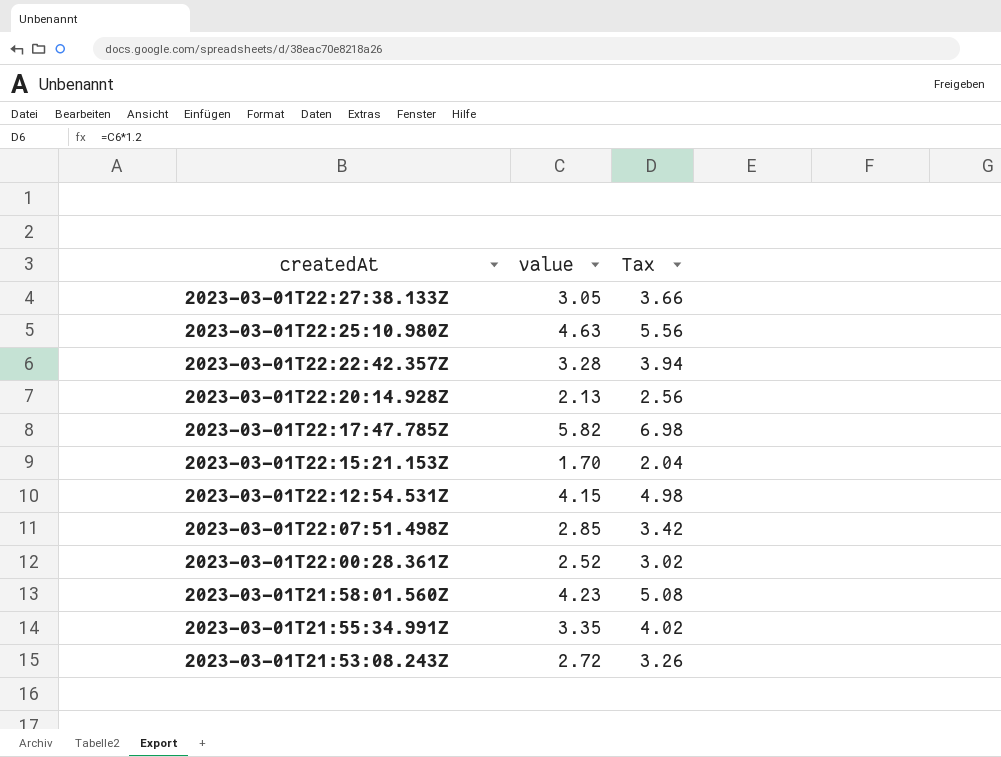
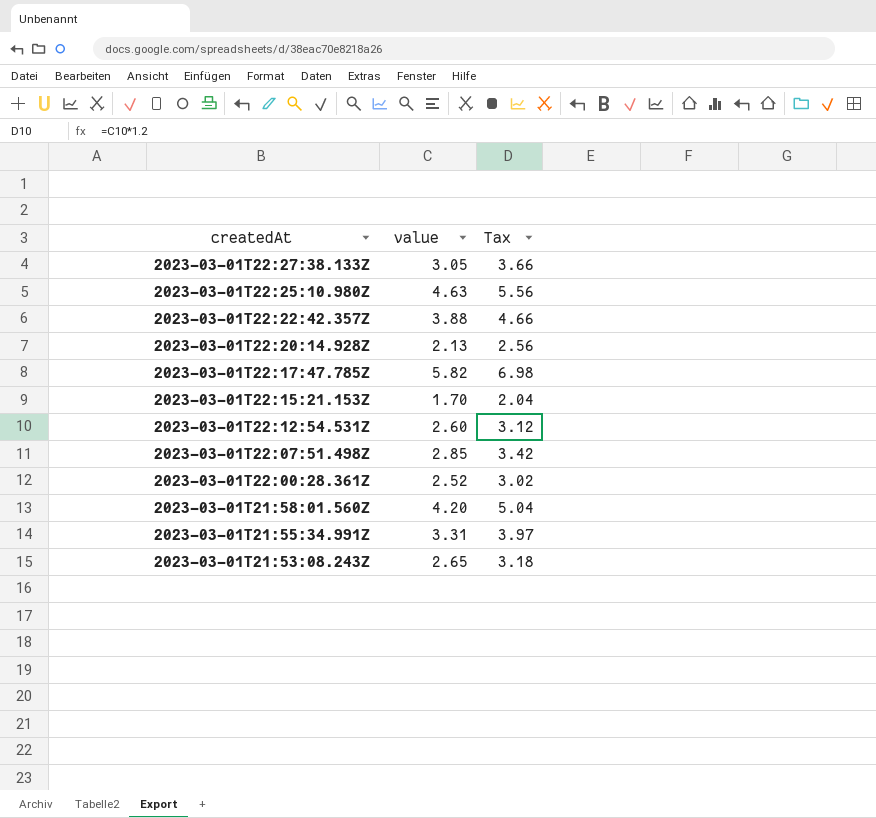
2023-03-01T22:22:42.357Z | value: 3.28 -> 3.88
2023-03-01T22:22:42.357Z | Tax: 3.94 -> 4.66
2023-03-01T22:12:54.531Z | value: 4.15 -> 2.60
2023-03-01T22:12:54.531Z | Tax: 4.98 -> 3.12
2023-03-01T21:58:01.560Z | value: 4.23 -> 4.20
2023-03-01T21:58:01.560Z | Tax: 5.08 -> 5.04
2023-03-01T21:55:34.991Z | value: 3.35 -> 3.31
2023-03-01T21:55:34.991Z | Tax: 4.02 -> 3.97
2023-03-01T21:53:08.243Z | value: 2.72 -> 2.65
2023-03-01T21:53:08.243Z | Tax: 3.26 -> 3.18

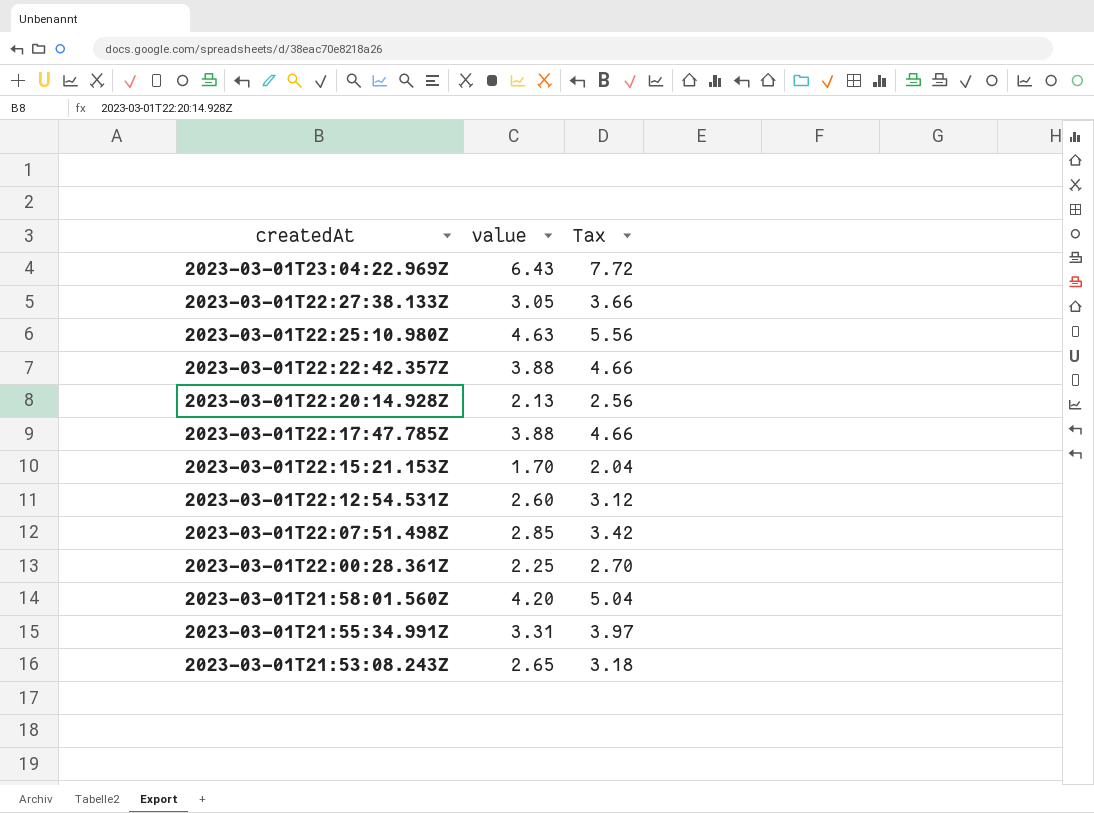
row 2023-03-01T23:04:22.969Z: none -> 6.43 | 7.72
2023-03-01T22:17:47.785Z | value: 5.82 -> 3.88
2023-03-01T22:17:47.785Z | Tax: 6.98 -> 4.66
2023-03-01T22:00:28.361Z | value: 2.52 -> 2.25
2023-03-01T22:00:28.361Z | Tax: 3.02 -> 2.70

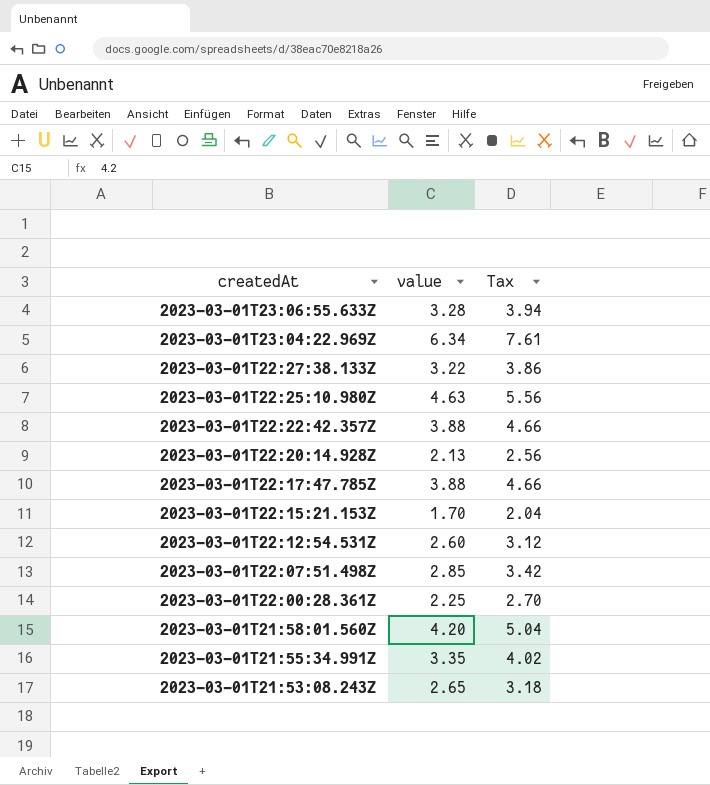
row 2023-03-01T23:06:55.633Z: none -> 3.28 | 3.94
2023-03-01T23:04:22.969Z | value: 6.43 -> 6.34
2023-03-01T23:04:22.969Z | Tax: 7.72 -> 7.61
2023-03-01T22:27:38.133Z | value: 3.05 -> 3.22
2023-03-01T22:27:38.133Z | Tax: 3.66 -> 3.86
2023-03-01T21:55:34.991Z | value: 3.31 -> 3.35
2023-03-01T21:55:34.991Z | Tax: 3.97 -> 4.02

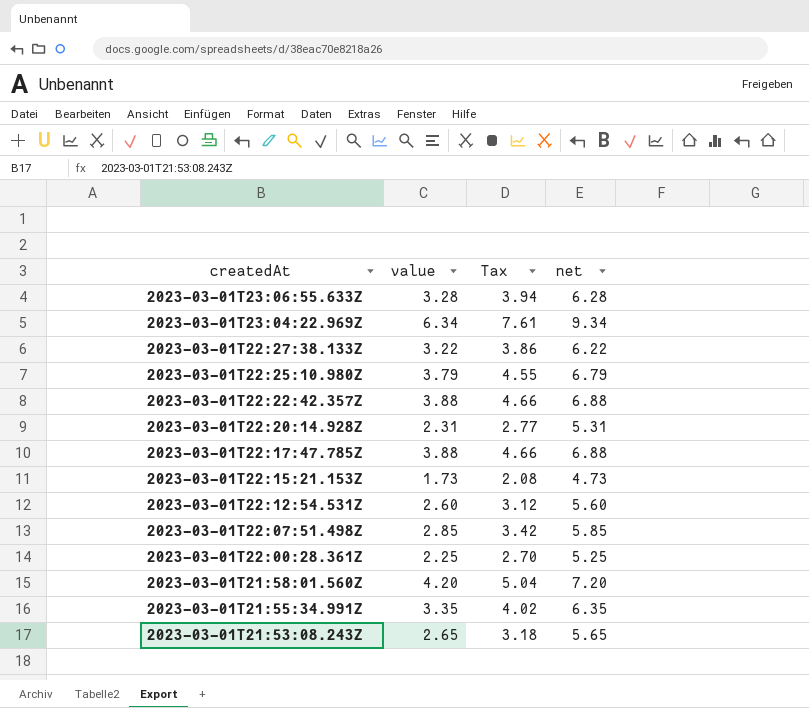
column net | formula: none -> [value] + 3
2023-03-01T22:25:10.980Z | value: 4.63 -> 3.79
2023-03-01T22:25:10.980Z | Tax: 5.56 -> 4.55
2023-03-01T22:20:14.928Z | value: 2.13 -> 2.31
2023-03-01T22:20:14.928Z | Tax: 2.56 -> 2.77
2023-03-01T22:15:21.153Z | value: 1.70 -> 1.73
2023-03-01T22:15:21.153Z | Tax: 2.04 -> 2.08

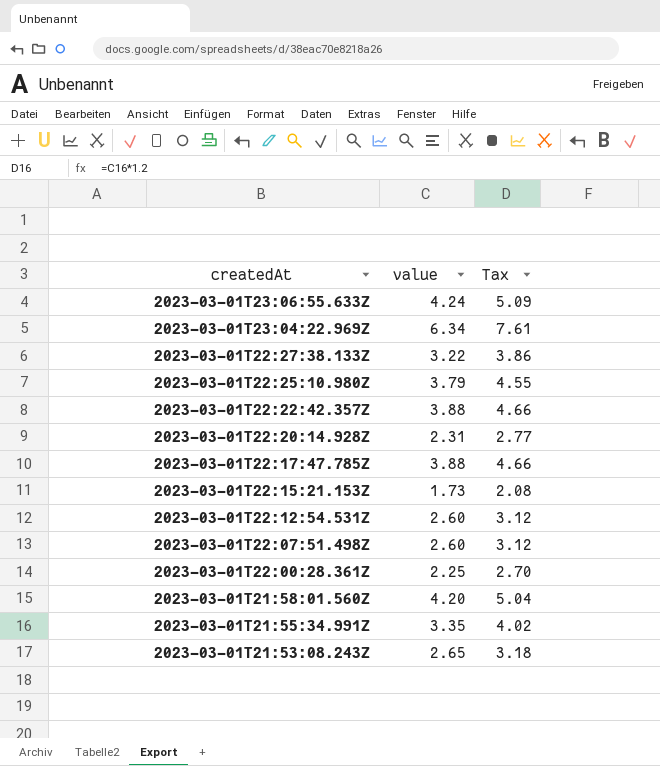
column net | formula: [value] + 3 -> none
2023-03-01T23:06:55.633Z | value: 3.28 -> 4.24
2023-03-01T23:06:55.633Z | Tax: 3.94 -> 5.09
2023-03-01T22:07:51.498Z | value: 2.85 -> 2.60
2023-03-01T22:07:51.498Z | Tax: 3.42 -> 3.12

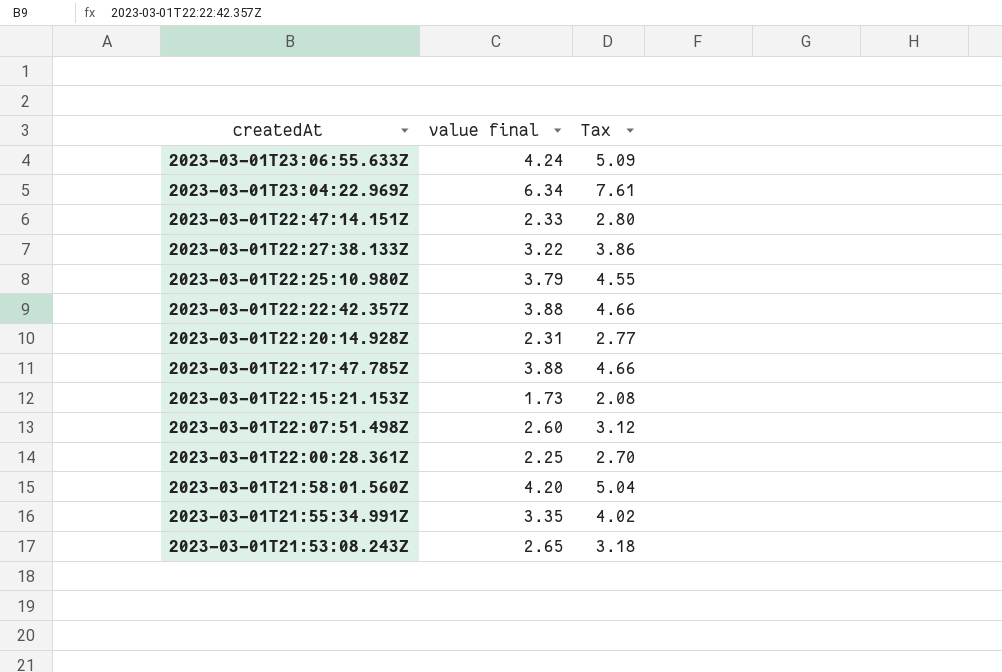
column name: value -> value final
row 2023-03-01T22:12:54.531Z: 2.60 | 3.12 -> none
row 2023-03-01T22:47:14.151Z: none -> 2.33 | 2.80

